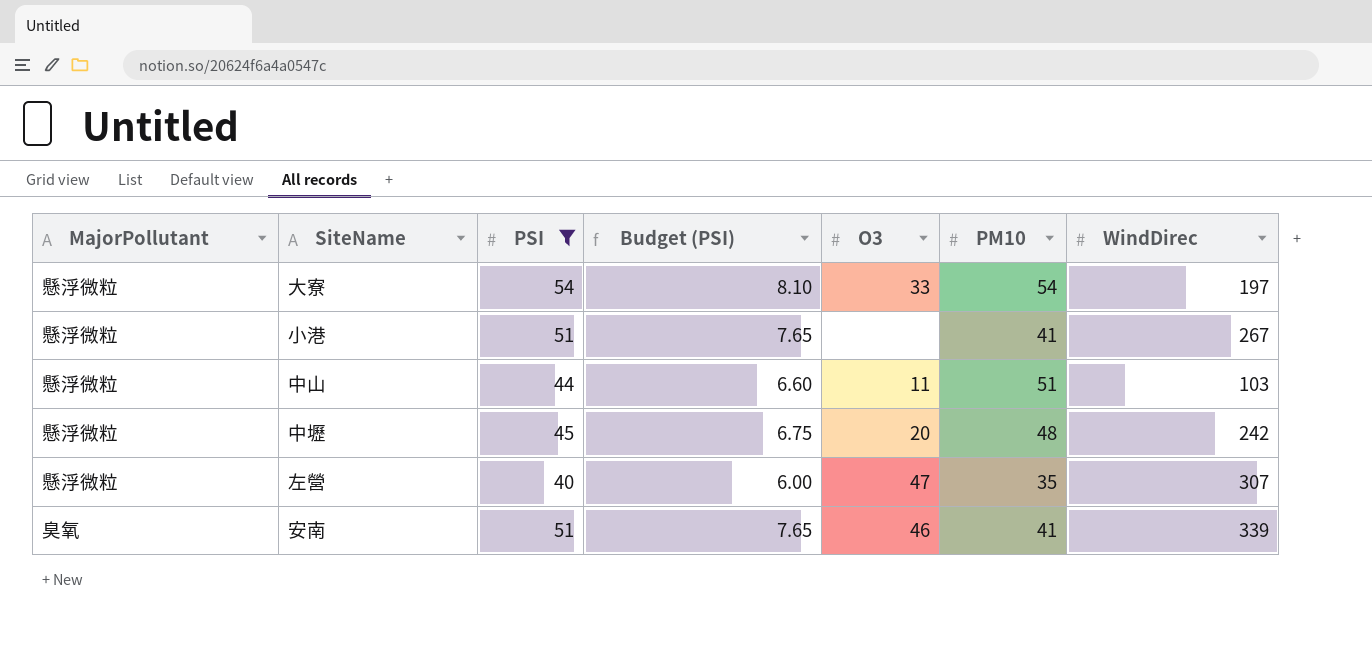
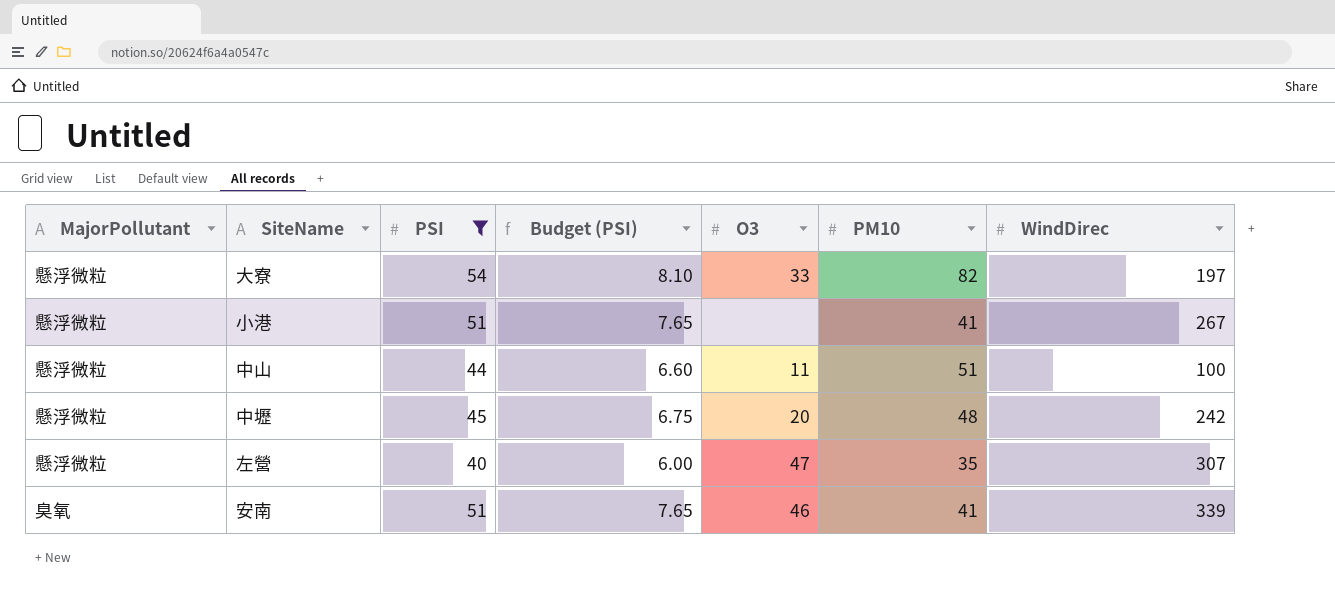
大寮 | PM10: 54 -> 82
中山 | WindDirec: 103 -> 100

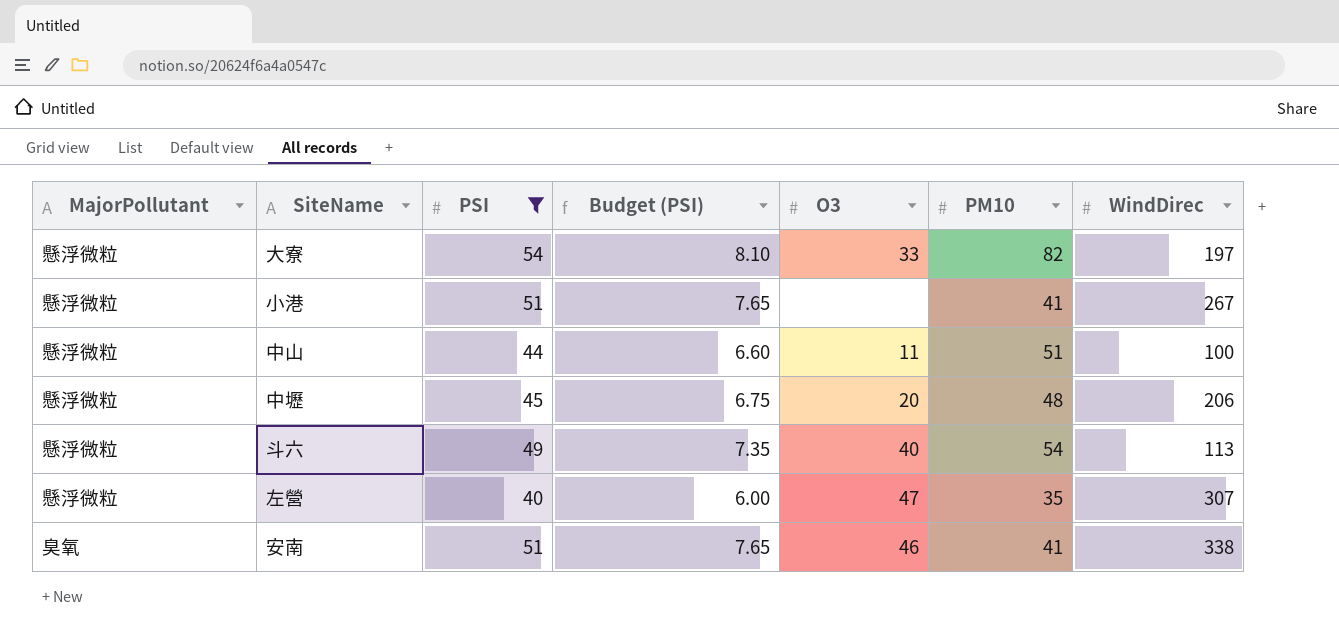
中壢 | WindDirec: 242 -> 206
row 斗六: none -> 懸浮微粒 | 49 | 7.35 | 40 | 54 | 113
安南 | WindDirec: 339 -> 338

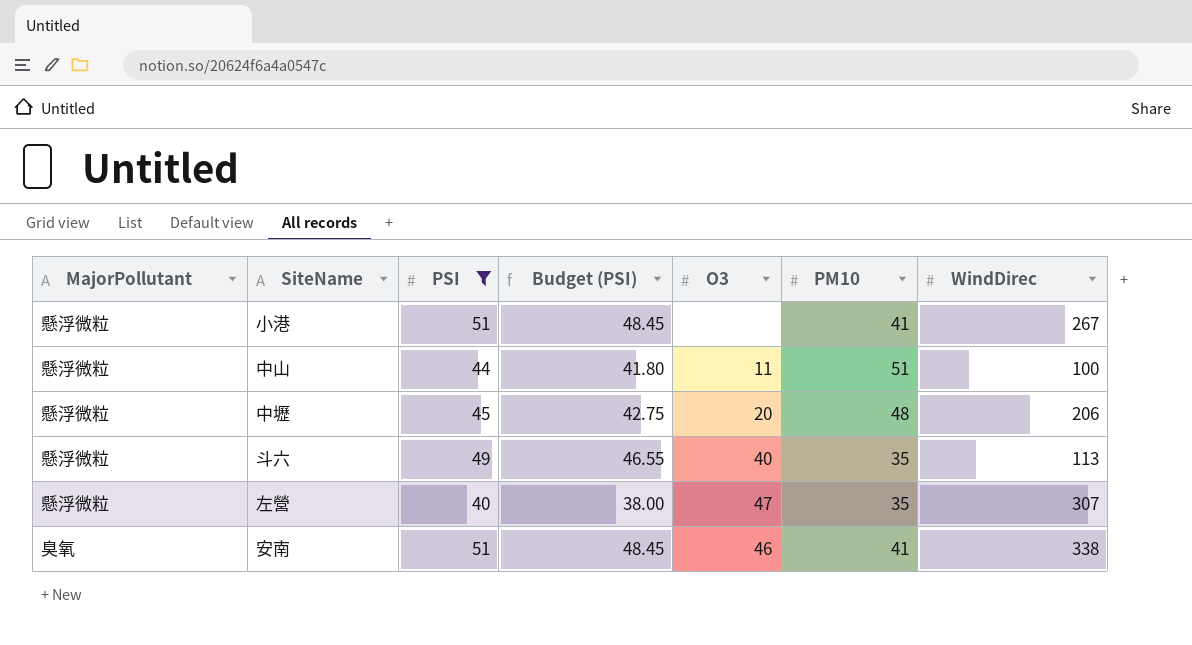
column Budget (PSI) | formula: [PSI] * 0.15 -> [PSI] * 0.95
row 大寮: 懸浮微粒 | 54 | 8.10 | 33 | 82 | 197 -> none
斗六 | PM10: 54 -> 35

